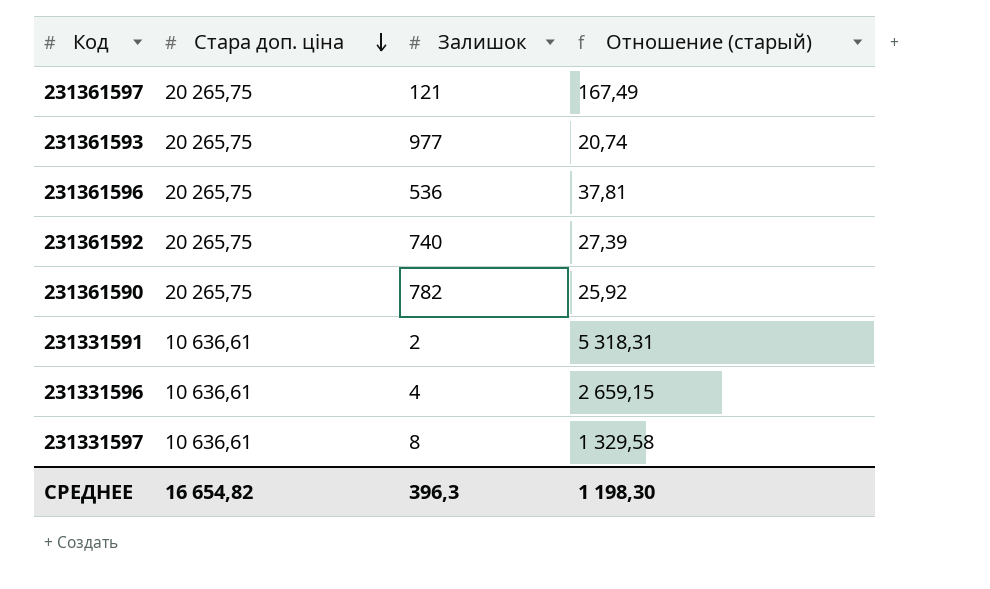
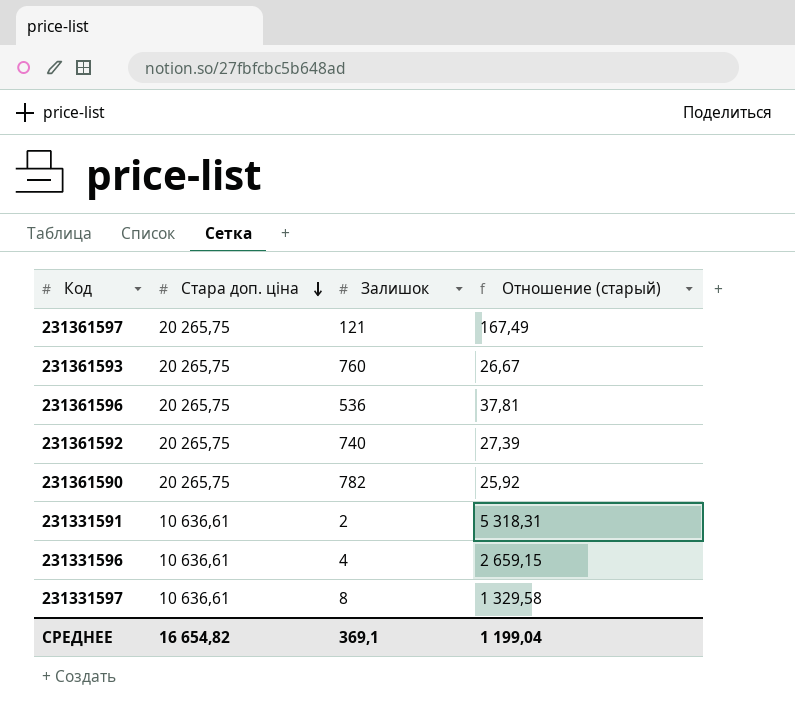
231361593 | Залишок: 977 -> 760
231361593 | Отношение (старый): 20,74 -> 26,67
СРЕДНЕЕ | Залишок: 396,3 -> 369,1
СРЕДНЕЕ | Отношение (старый): 1 198,30 -> 1 199,04

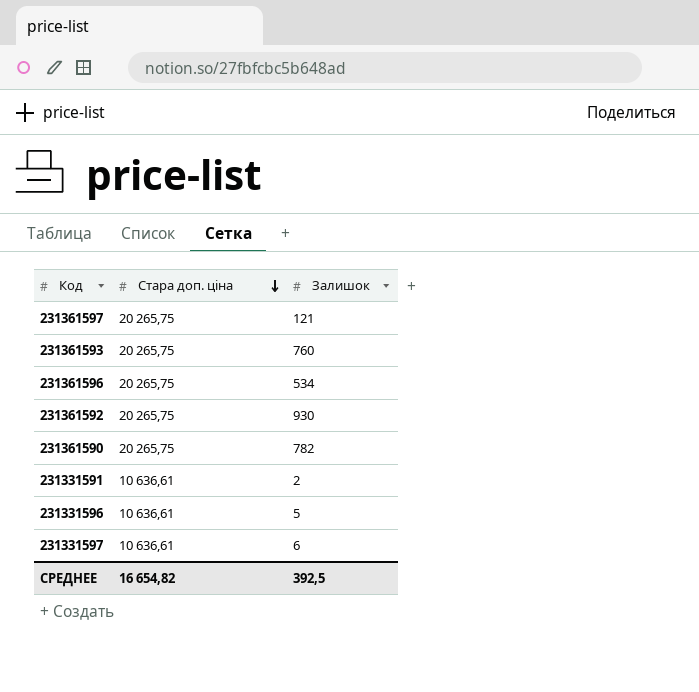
column Отношение (старый) | formula: [Стара доп. ціна] / [Залишок] -> none
231361596 | Залишок: 536 -> 534
231361592 | Залишок: 740 -> 930
231331596 | Залишок: 4 -> 5
231331597 | Залишок: 8 -> 6
СРЕДНЕЕ | Залишок: 369,1 -> 392,5

